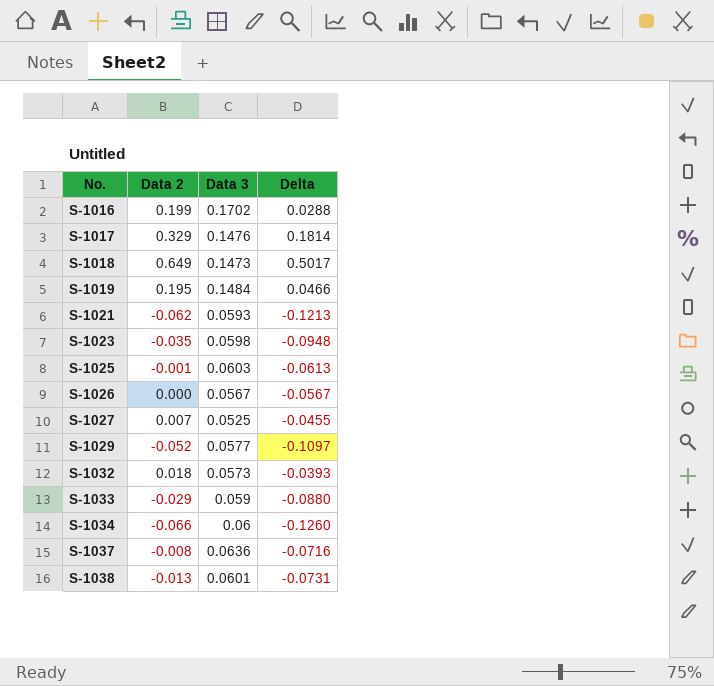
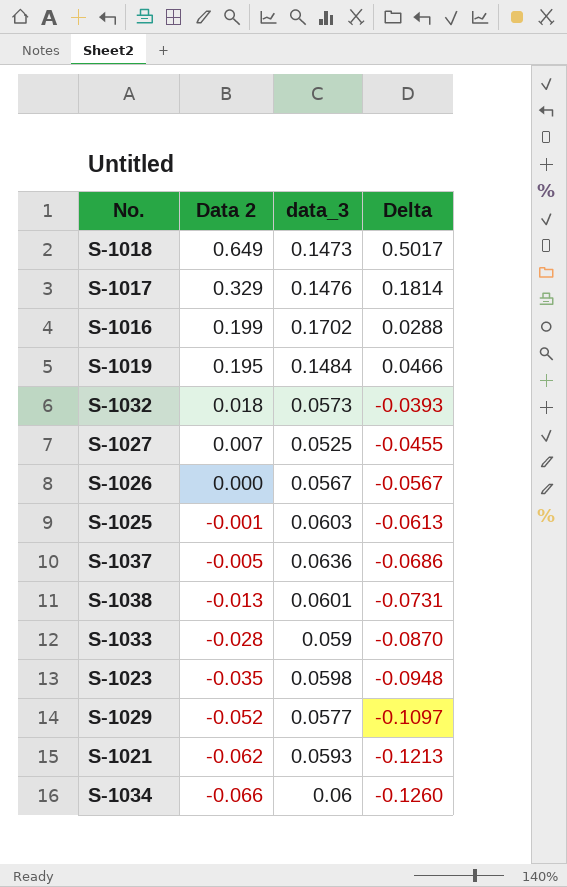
row order: No. ascending -> Data 2 descending
column name: Data 3 -> data_3
S-1037 | Data 2: -0.008 -> -0.005
S-1037 | Delta: -0.0716 -> -0.0686
S-1033 | Data 2: -0.029 -> -0.028
S-1033 | Delta: -0.0880 -> -0.0870

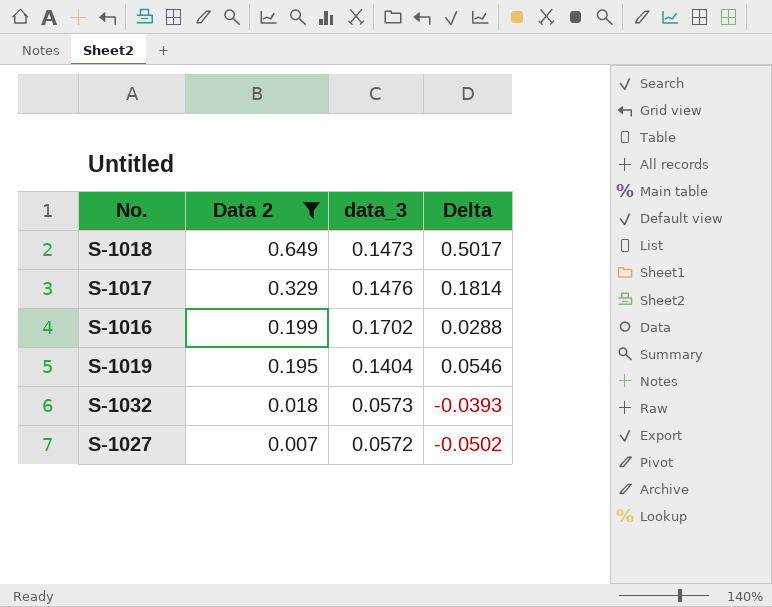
filter: none -> Data 2 >= 0.007
S-1019 | data_3: 0.1484 -> 0.1404
S-1019 | Delta: 0.0466 -> 0.0546
S-1027 | data_3: 0.0525 -> 0.0572
S-1027 | Delta: -0.0455 -> -0.0502

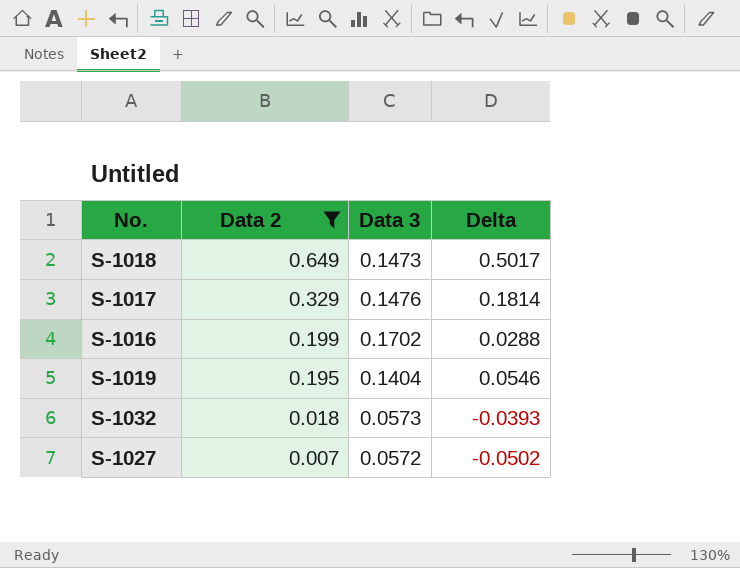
column name: data_3 -> Data 3

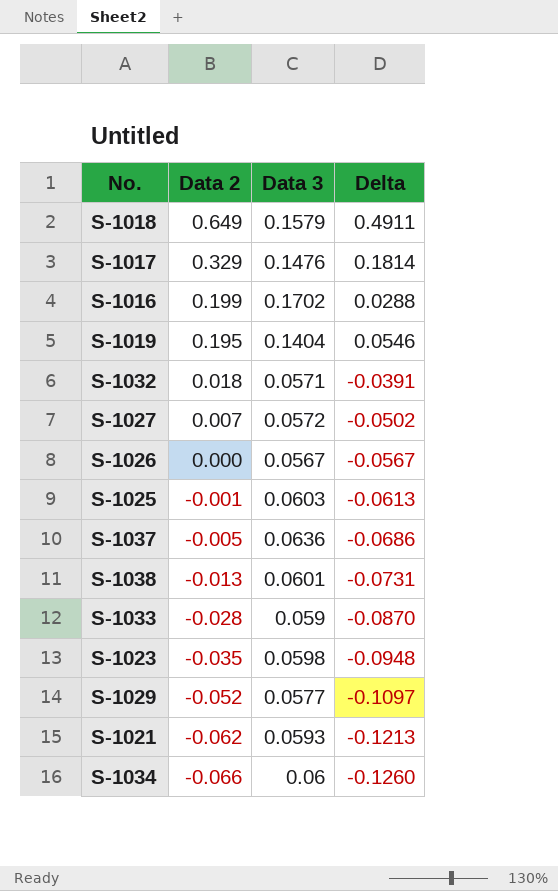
filter: Data 2 >= 0.007 -> none
S-1018 | Data 3: 0.1473 -> 0.1579
S-1018 | Delta: 0.5017 -> 0.4911
S-1032 | Data 3: 0.0573 -> 0.0571
S-1032 | Delta: -0.0393 -> -0.0391

